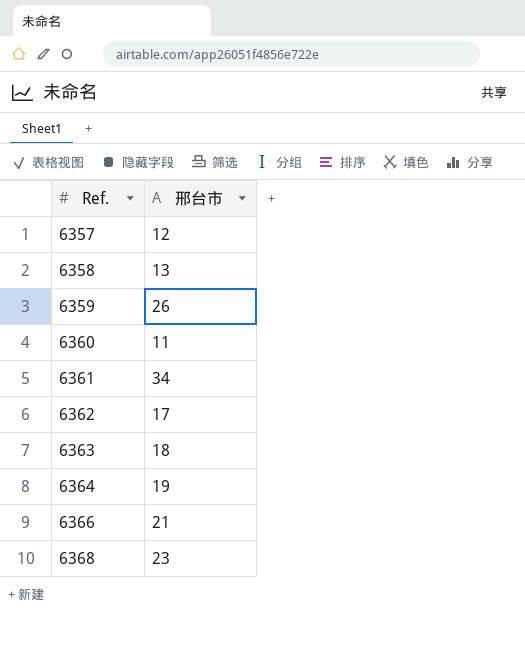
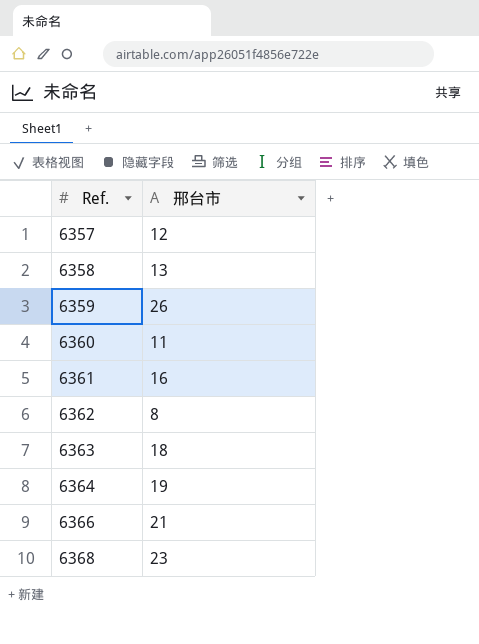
6361 | 邢台市: 34 -> 16
6362 | 邢台市: 17 -> 8

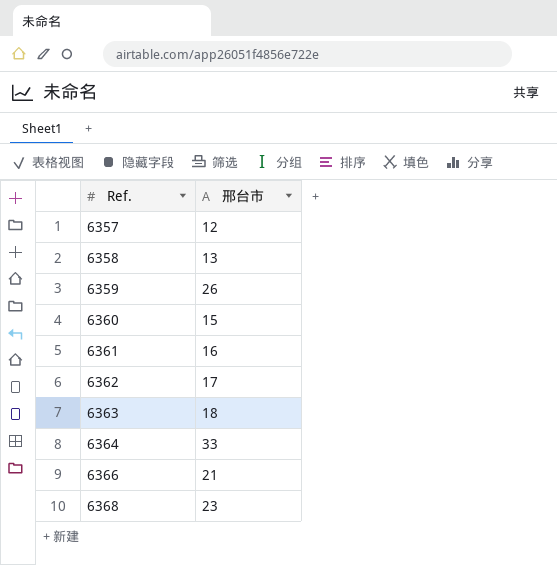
6360 | 邢台市: 11 -> 15
6362 | 邢台市: 8 -> 17
6364 | 邢台市: 19 -> 33

